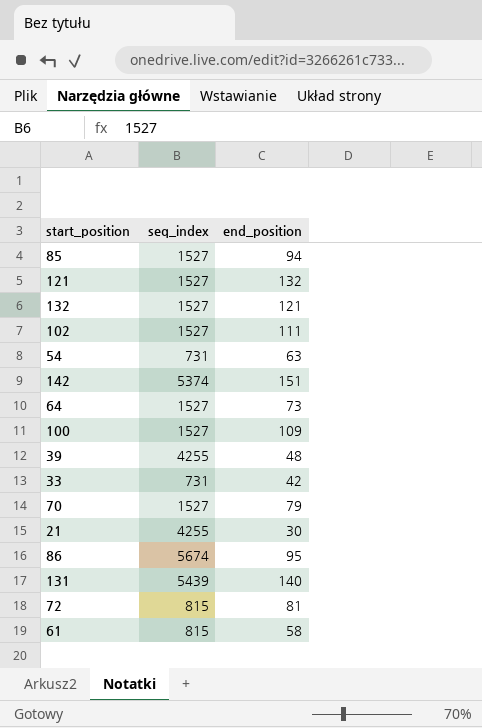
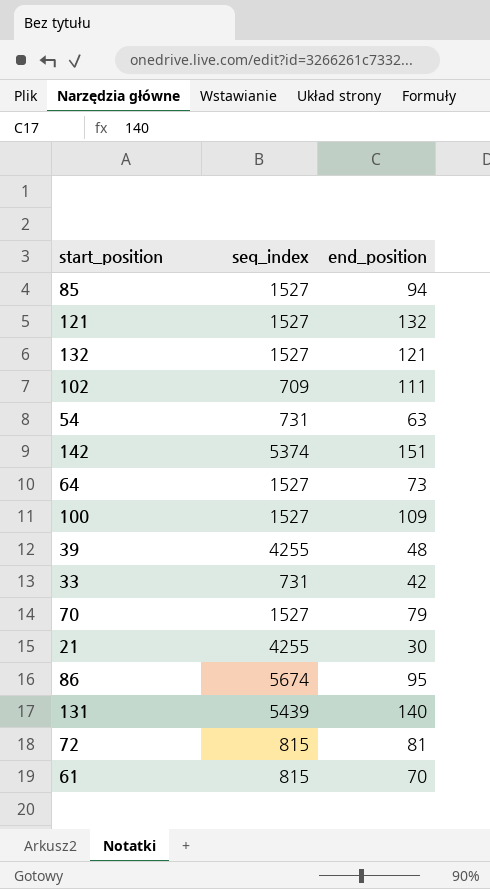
102 | seq_index: 1527 -> 709
61 | end_position: 58 -> 70

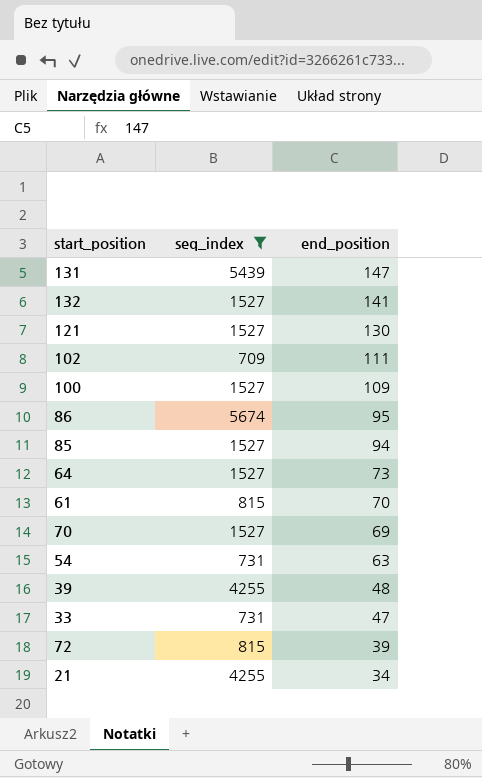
filter: none -> seq_index != 5374
row order: none -> end_position descending
131 | end_position: 140 -> 147
132 | end_position: 121 -> 141
121 | end_position: 132 -> 130
70 | end_position: 79 -> 69
33 | end_position: 42 -> 47
72 | end_position: 81 -> 39
21 | end_position: 30 -> 34

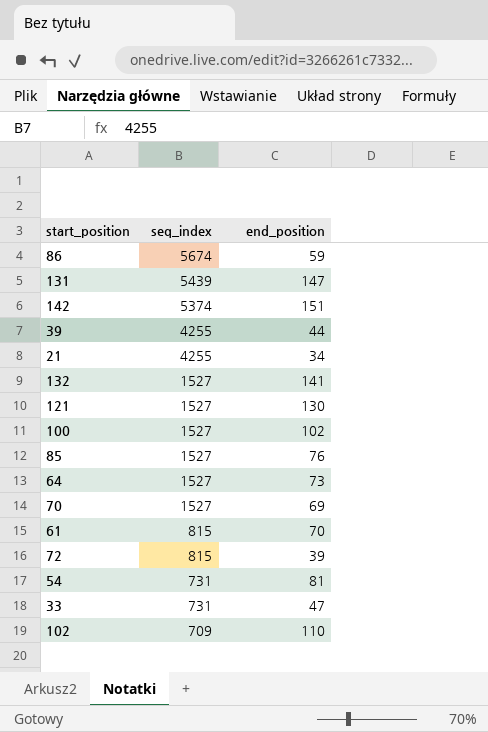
filter: seq_index != 5374 -> none
row order: end_position descending -> seq_index descending
86 | end_position: 95 -> 59
39 | end_position: 48 -> 44
100 | end_position: 109 -> 102
85 | end_position: 94 -> 76
54 | end_position: 63 -> 81
102 | end_position: 111 -> 110

